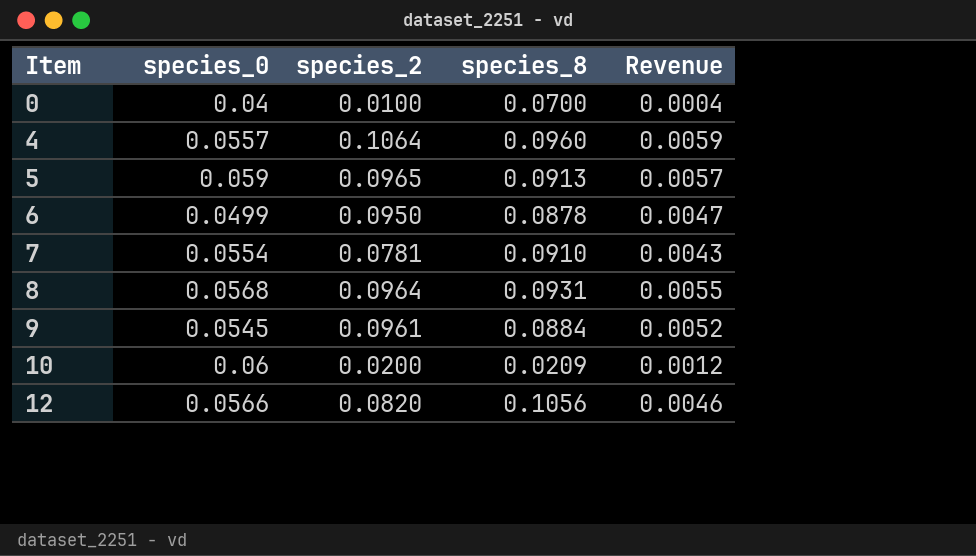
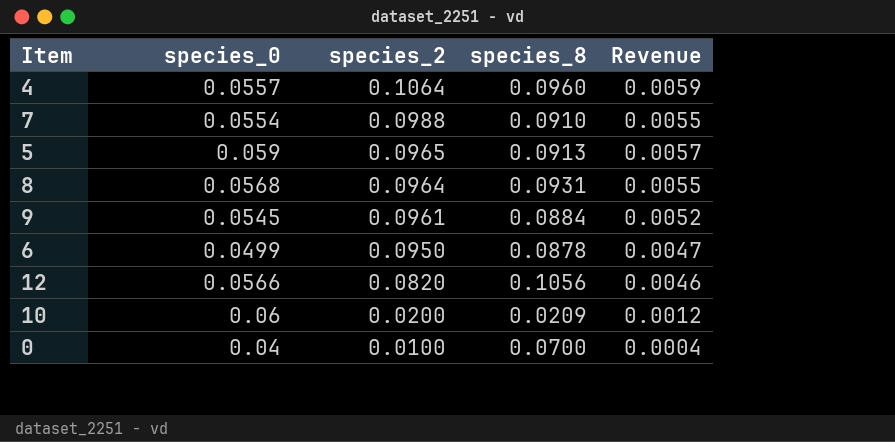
row order: Item ascending -> species_2 descending
7 | species_2: 0.0781 -> 0.0988
7 | Revenue: 0.0043 -> 0.0055

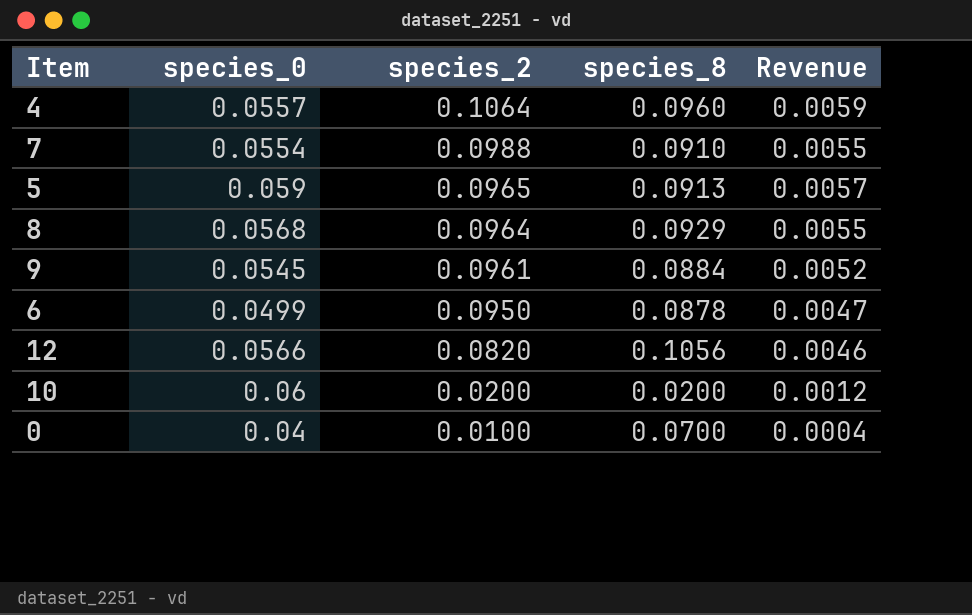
8 | species_8: 0.0931 -> 0.0929
10 | species_8: 0.0209 -> 0.0200

